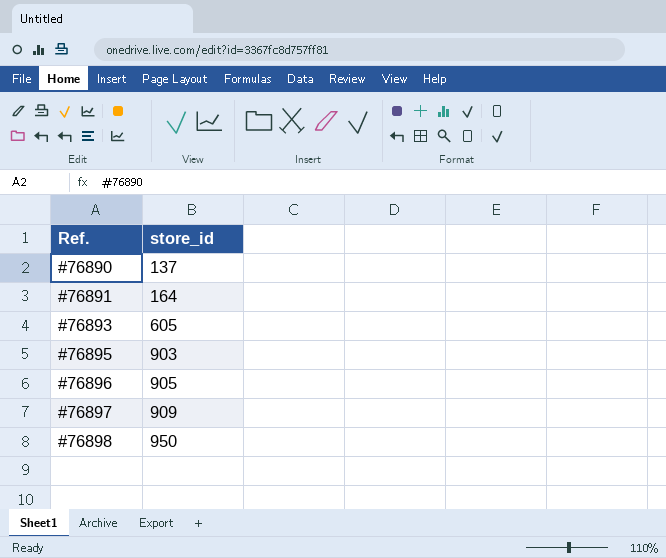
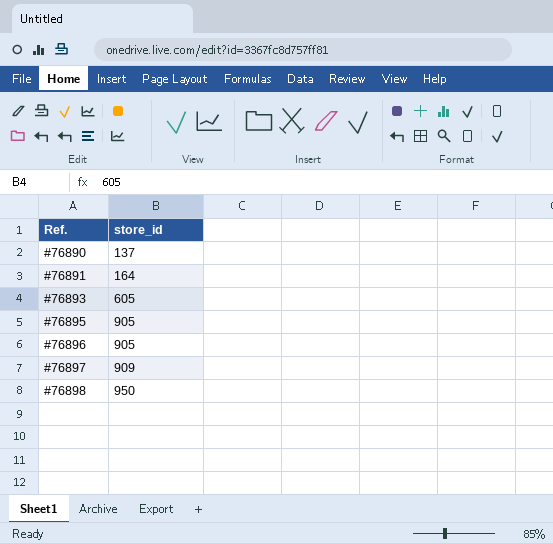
#76895 | store_id: 903 -> 905

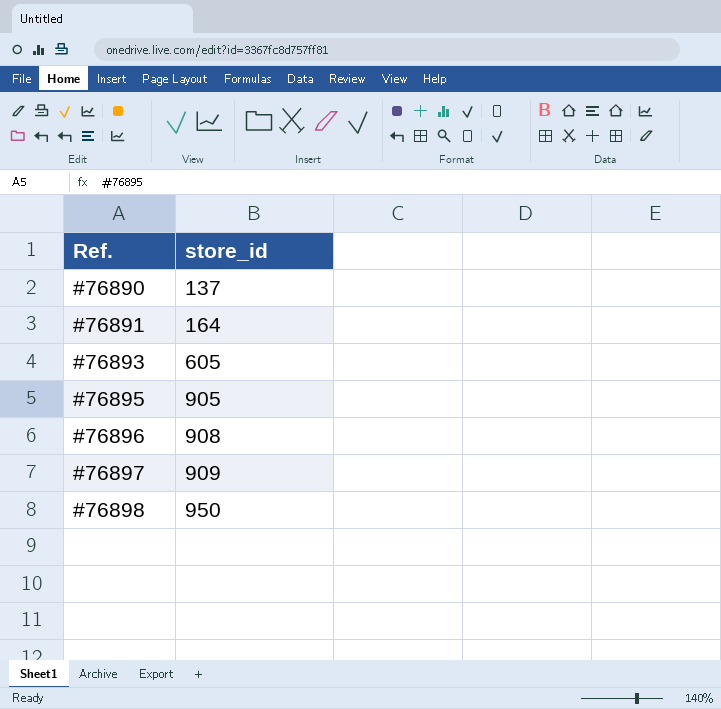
#76896 | store_id: 905 -> 908

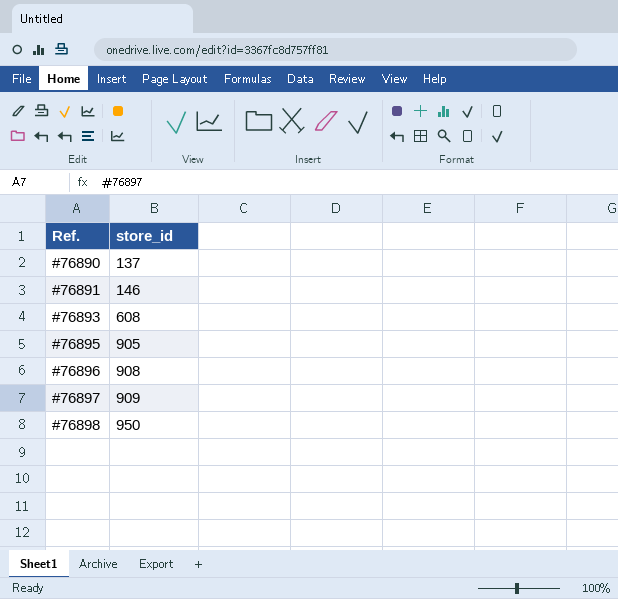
#76891 | store_id: 164 -> 146
#76893 | store_id: 605 -> 608

